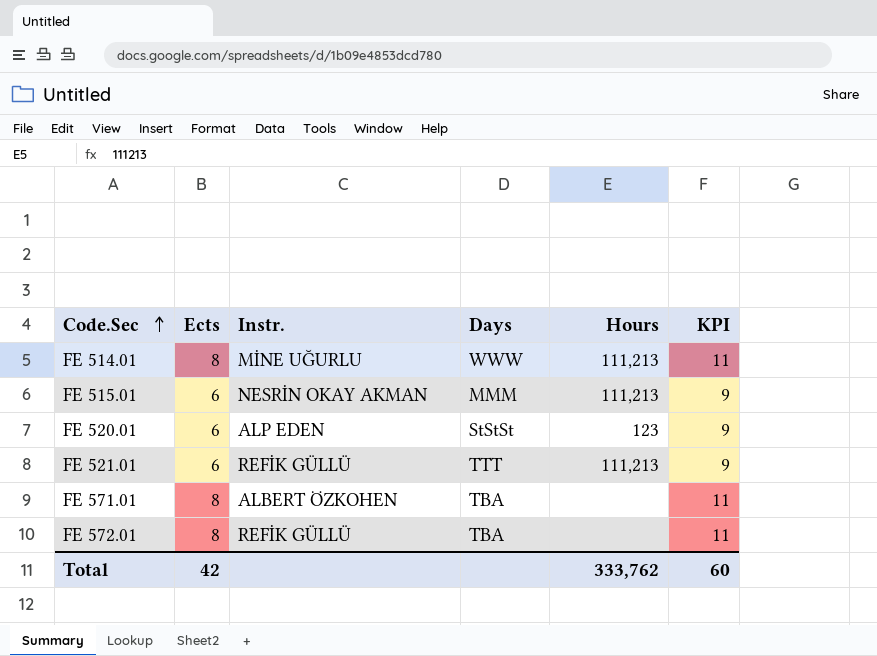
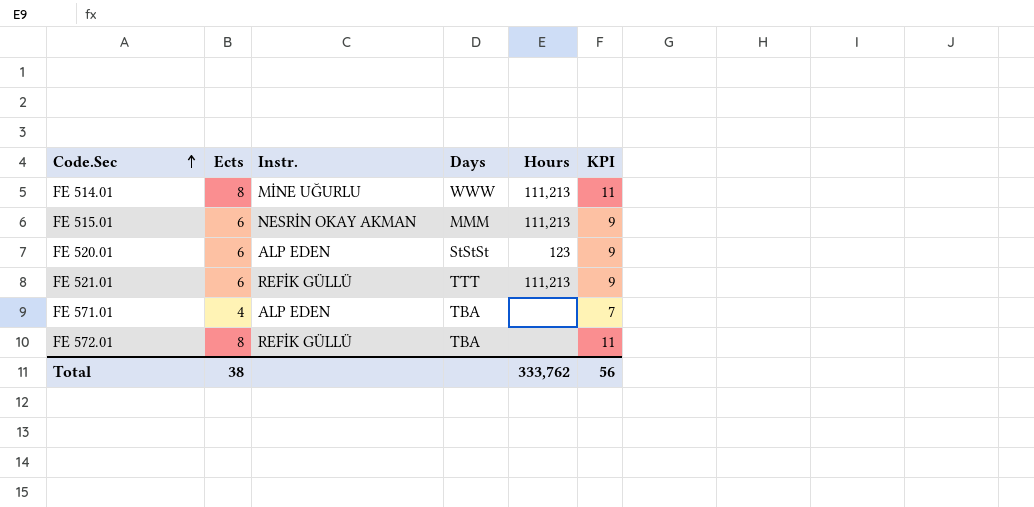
FE 571.01 | Ects: 8 -> 4
FE 571.01 | Instr.: ALBERT ÖZKOHEN -> ALP EDEN
FE 571.01 | KPI: 11 -> 7
Total | Ects: 42 -> 38
Total | KPI: 60 -> 56

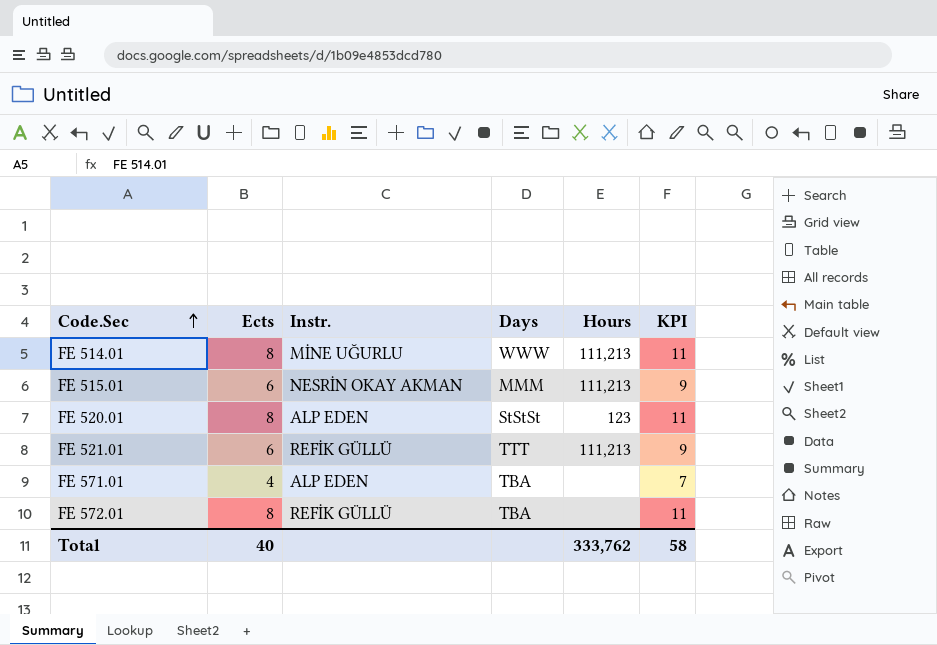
FE 520.01 | Ects: 6 -> 8
FE 520.01 | KPI: 9 -> 11
Total | Ects: 38 -> 40
Total | KPI: 56 -> 58

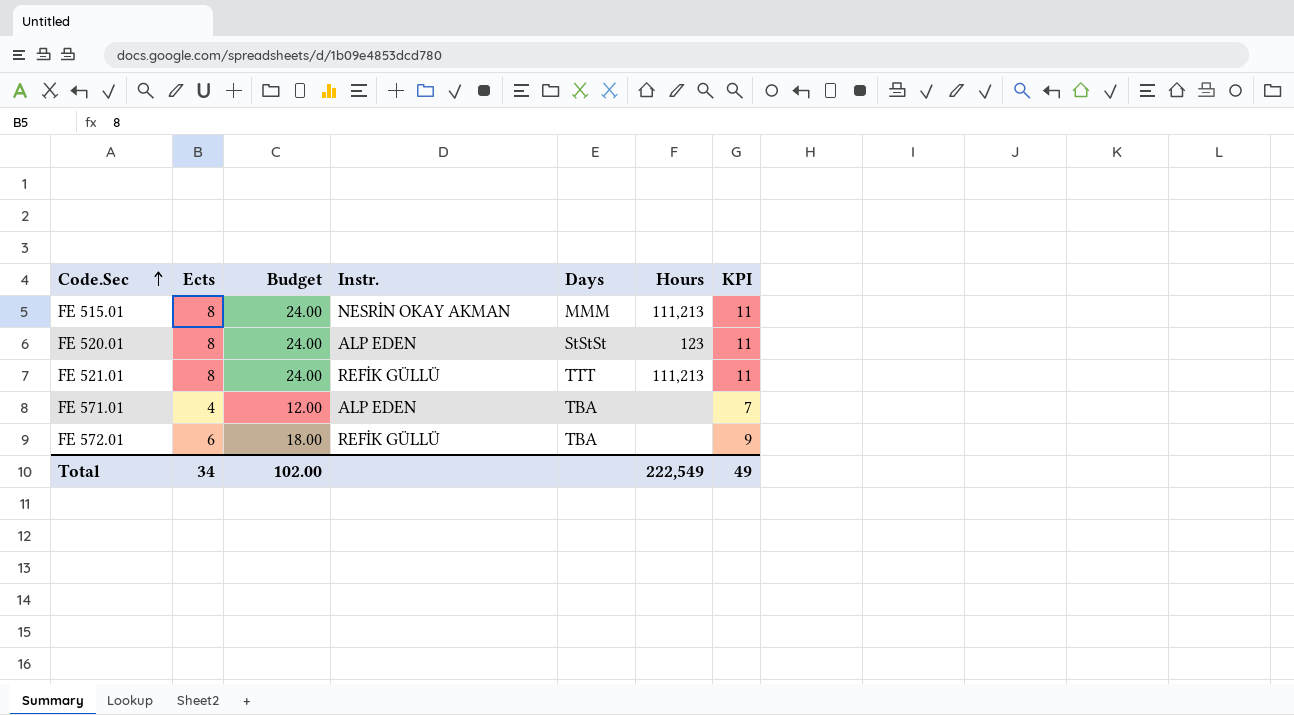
column Budget | formula: none -> [Ects] * 3
row FE 514.01: 8 | MİNE UĞURLU | WWW | 111,213 | 11 -> none
FE 515.01 | Ects: 6 -> 8
FE 515.01 | KPI: 9 -> 11
FE 521.01 | Ects: 6 -> 8
FE 521.01 | KPI: 9 -> 11
FE 572.01 | Ects: 8 -> 6
FE 572.01 | KPI: 11 -> 9
Total | Ects: 40 -> 34
Total | Hours: 333,762 -> 222,549
Total | KPI: 58 -> 49

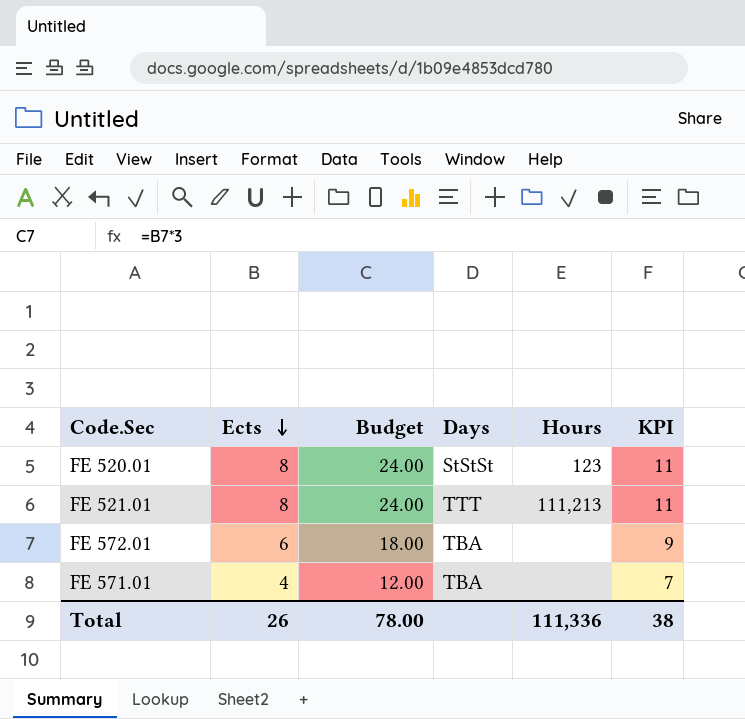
row order: Code.Sec ascending -> Ects descending
column Instr. | position: 4 -> none
row FE 515.01: 8 | 24.00 | NESRİN OKAY AKMAN | MMM | 111,213 | 11 -> none
Total | Ects: 34 -> 26
Total | Budget: 102.00 -> 78.00
Total | Hours: 222,549 -> 111,336
Total | KPI: 49 -> 38

